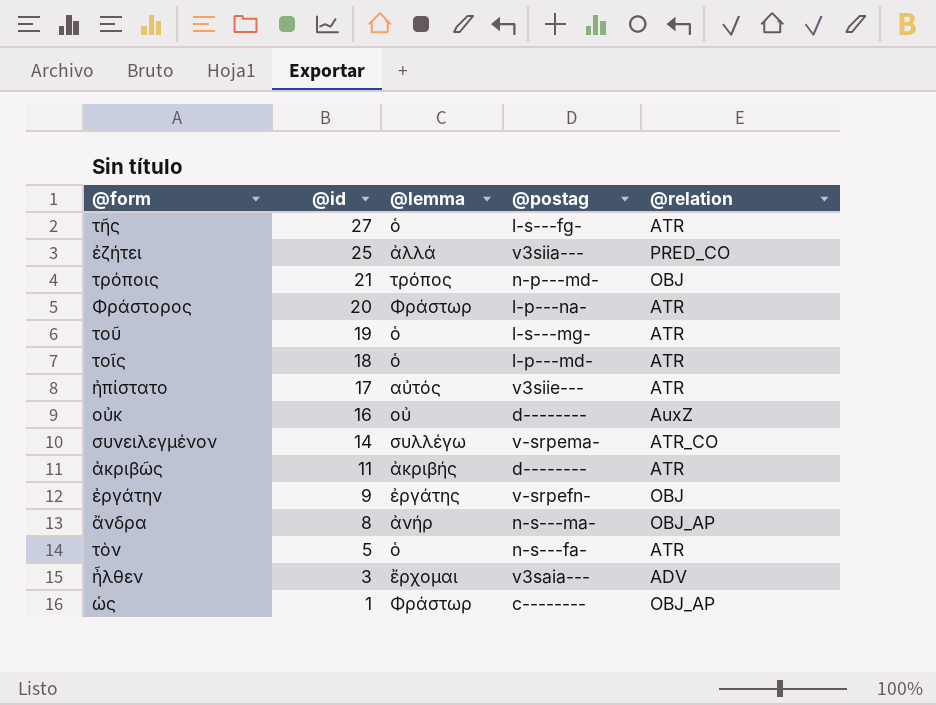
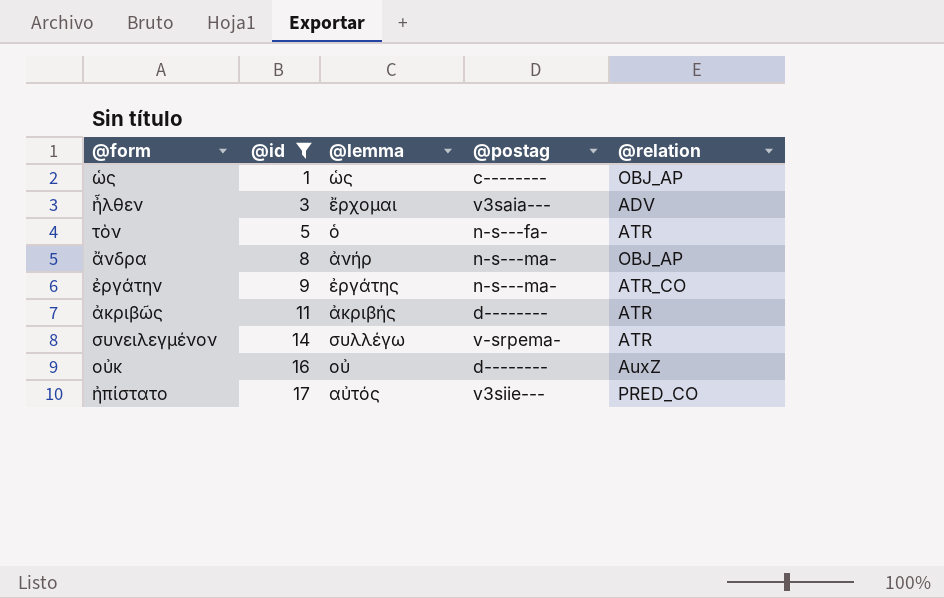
filter: none -> @id <= 17
row order: @id descending -> @id ascending
ὡς | @lemma: Φράστωρ -> ὡς
ἐργάτην | @postag: v-srpefn- -> n-s---ma-
ἐργάτην | @relation: OBJ -> ATR_CO
συνειλεγμένον | @relation: ATR_CO -> ATR
ἠπίστατο | @relation: ATR -> PRED_CO

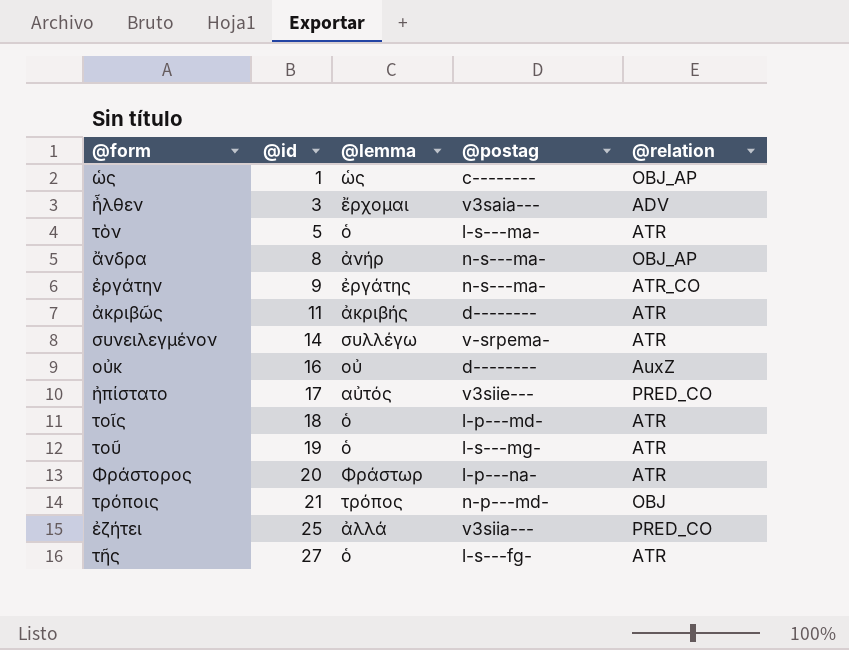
filter: @id <= 17 -> none
τὸν | @postag: n-s---fa- -> l-s---ma-

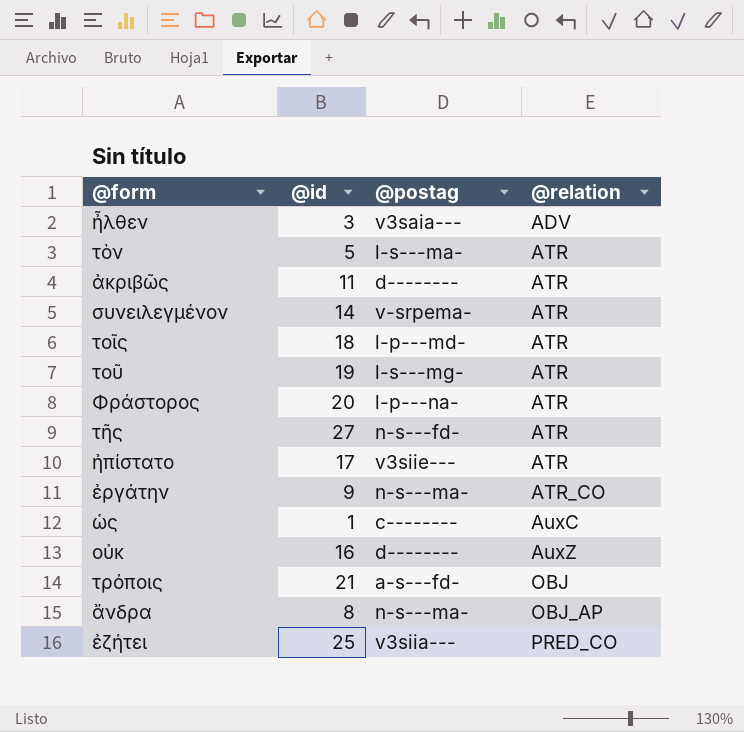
row order: @id ascending -> @relation ascending
column @lemma | position: 3 -> none
τῆς | @postag: l-s---fg- -> n-s---fd-
ἠπίστατο | @relation: PRED_CO -> ATR
ὡς | @relation: OBJ_AP -> AuxC
τρόποις | @postag: n-p---md- -> a-s---fd-

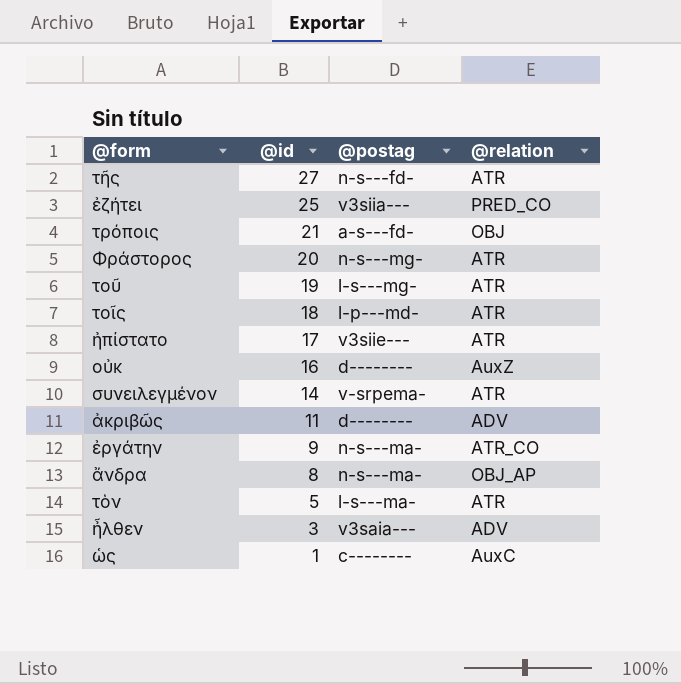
row order: @relation ascending -> @id descending
Φράστορος | @postag: l-p---na- -> n-s---mg-
ἀκριβῶς | @relation: ATR -> ADV

